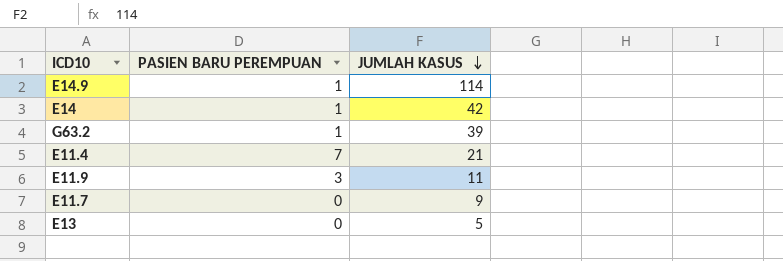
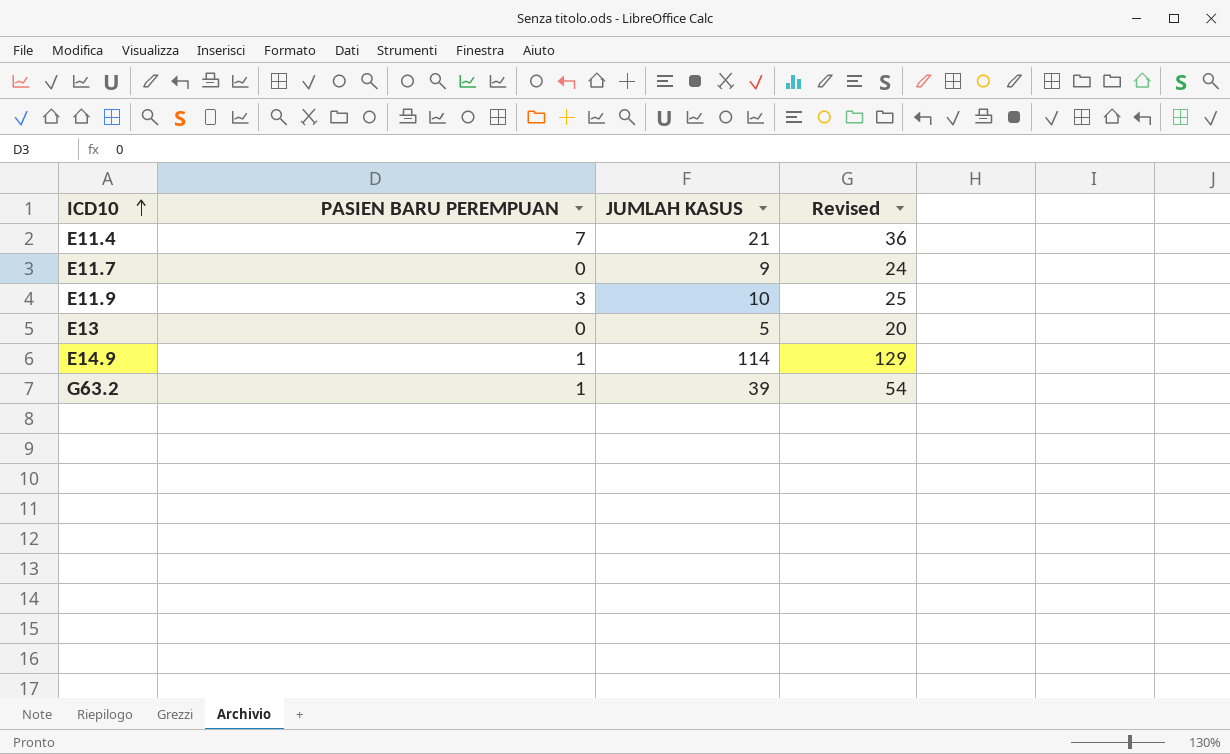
row order: JUMLAH KASUS descending -> ICD10 ascending
column Revised | formula: none -> [JUMLAH KASUS] + 15
row E14: 1 | 42 -> none
E11.9 | JUMLAH KASUS: 11 -> 10

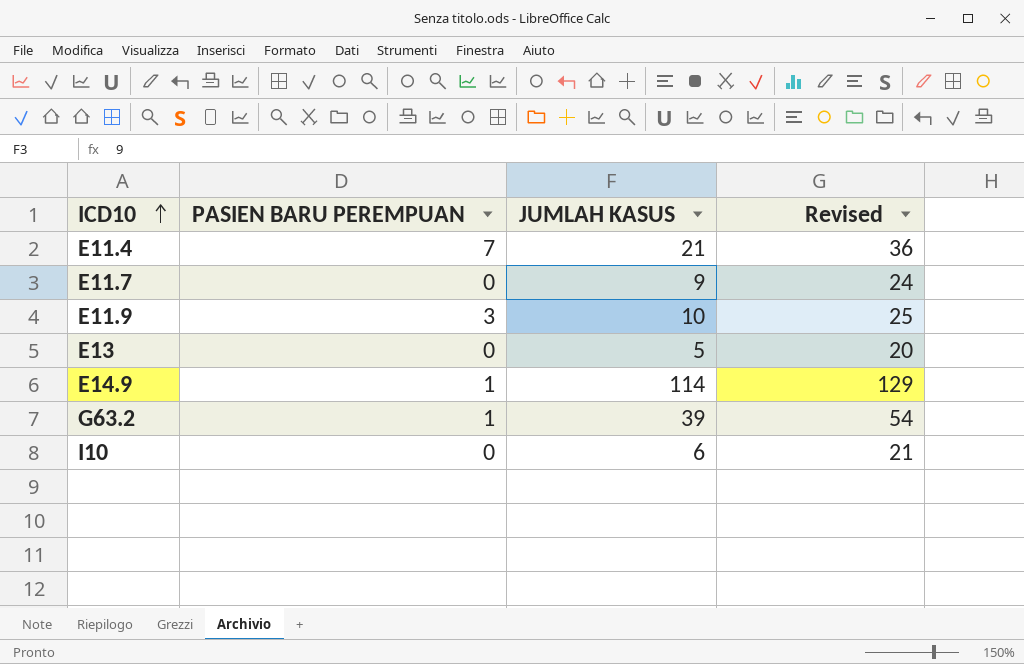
row I10: none -> 0 | 6 | 21

